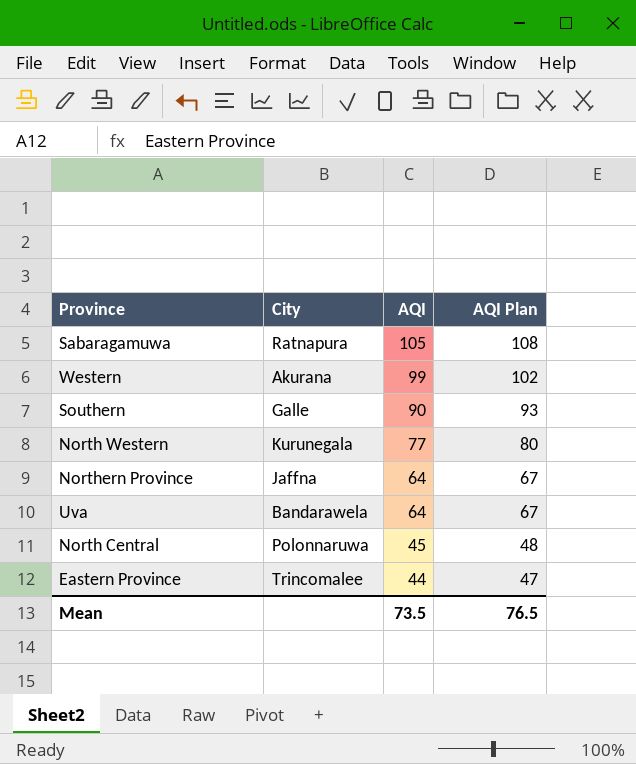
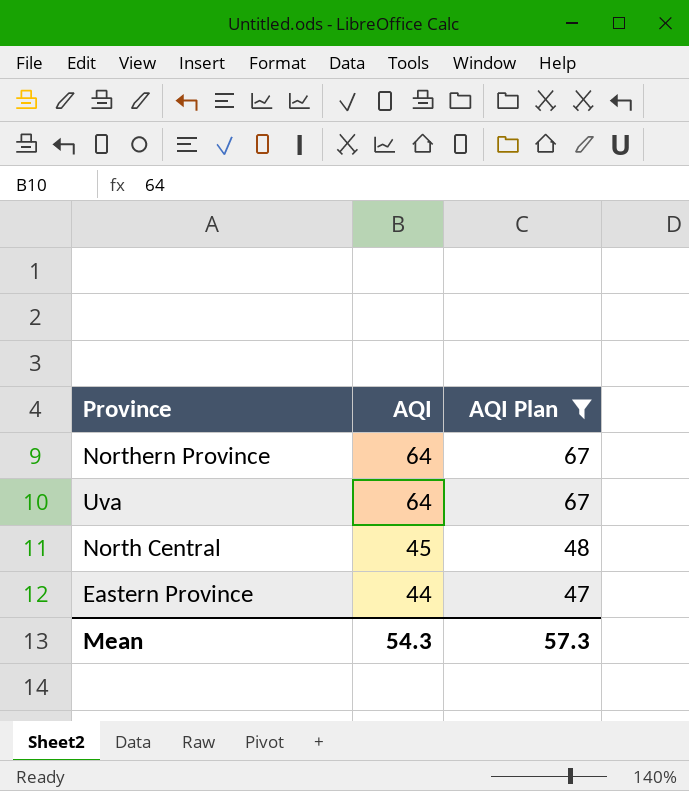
filter: none -> AQI Plan <= 67
column City | position: 2 -> none
Mean | AQI: 73.5 -> 54.3
Mean | AQI Plan: 76.5 -> 57.3

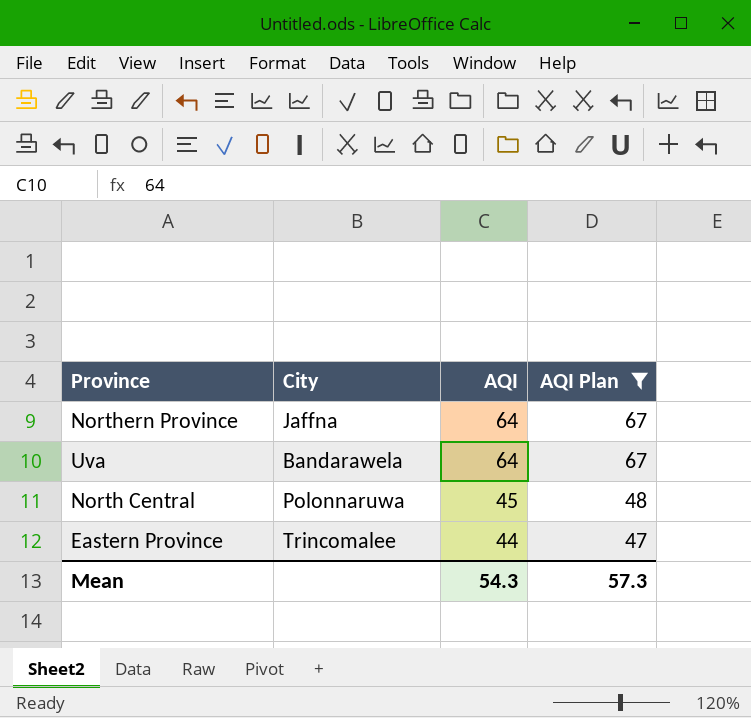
column City | position: none -> 2

